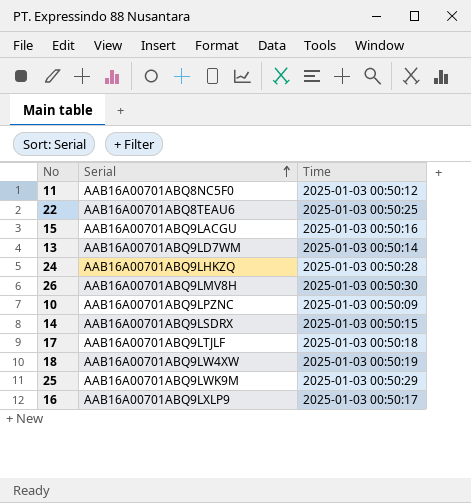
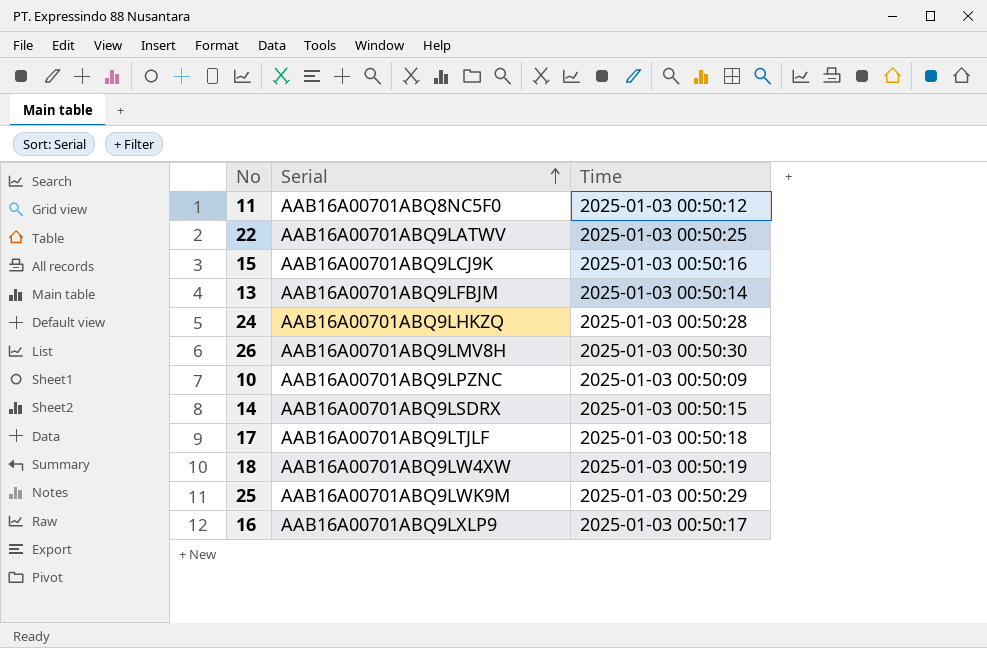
22 | Serial: AAB16A00701ABQ8TEAU6 -> AAB16A00701ABQ9LATWV
15 | Serial: AAB16A00701ABQ9LACGU -> AAB16A00701ABQ9LCJ9K
13 | Serial: AAB16A00701ABQ9LD7WM -> AAB16A00701ABQ9LFBJM

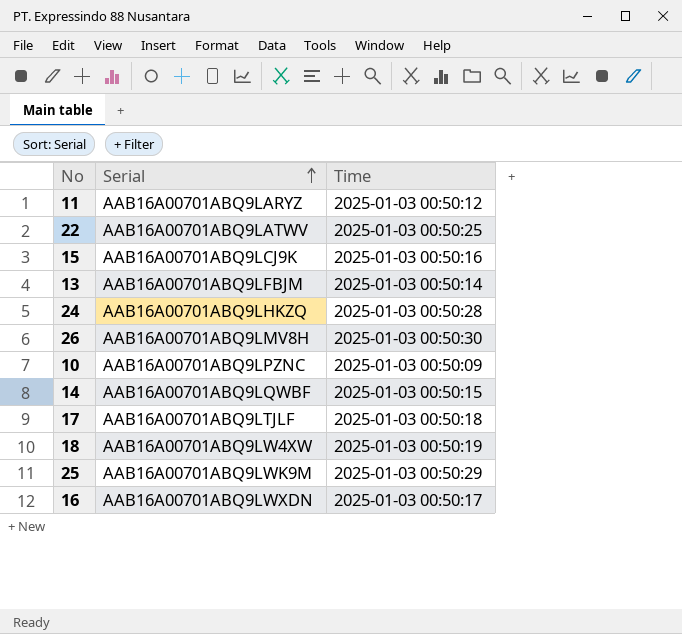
11 | Serial: AAB16A00701ABQ8NC5F0 -> AAB16A00701ABQ9LARYZ
14 | Serial: AAB16A00701ABQ9LSDRX -> AAB16A00701ABQ9LQWBF
16 | Serial: AAB16A00701ABQ9LXLP9 -> AAB16A00701ABQ9LWXDN

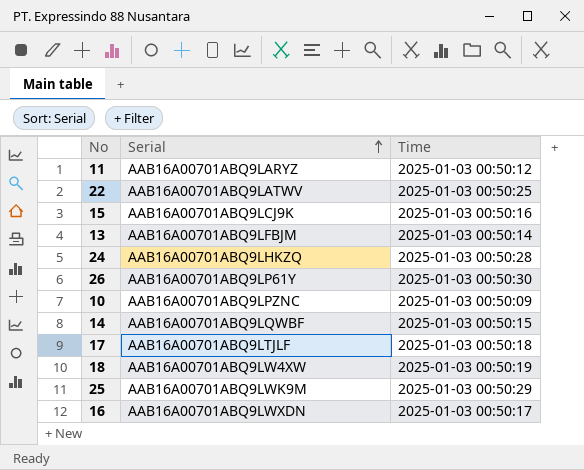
26 | Serial: AAB16A00701ABQ9LMV8H -> AAB16A00701ABQ9LP61Y

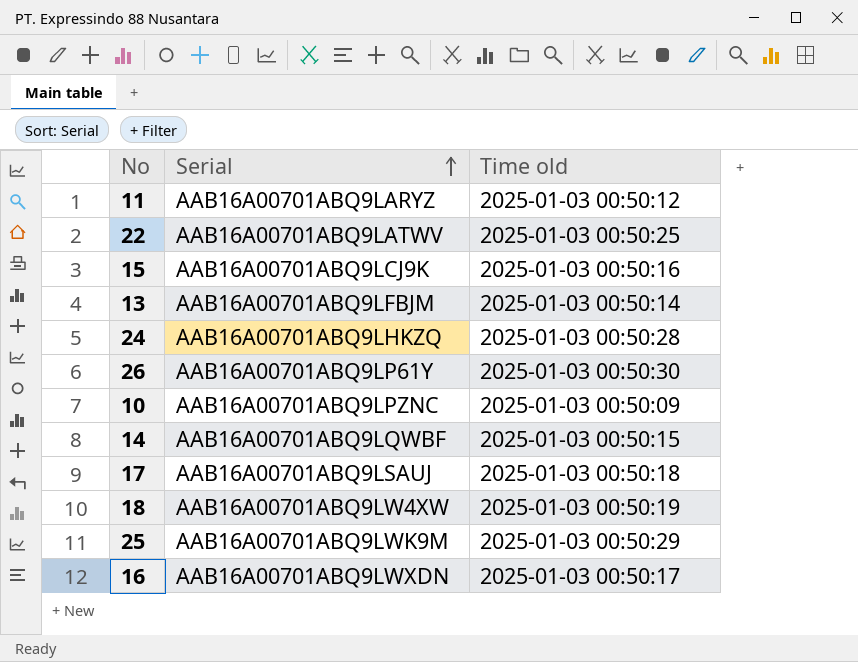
column name: Time -> Time old
17 | Serial: AAB16A00701ABQ9LTJLF -> AAB16A00701ABQ9LSAUJ

